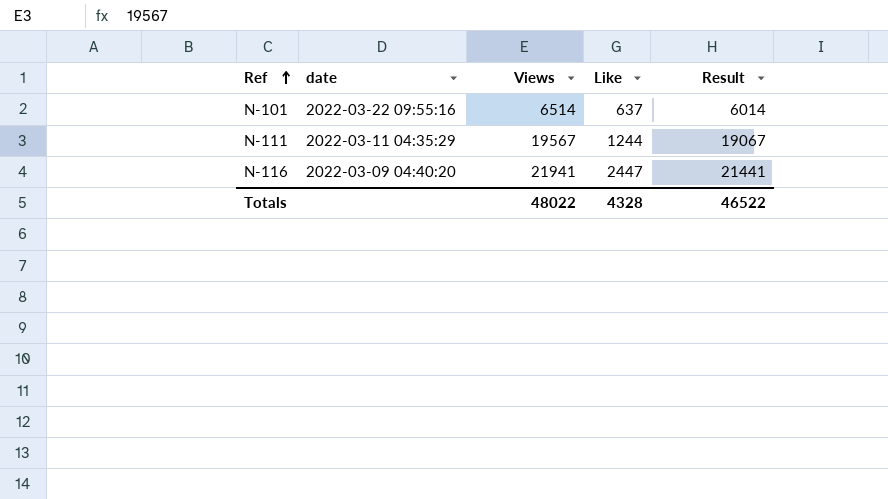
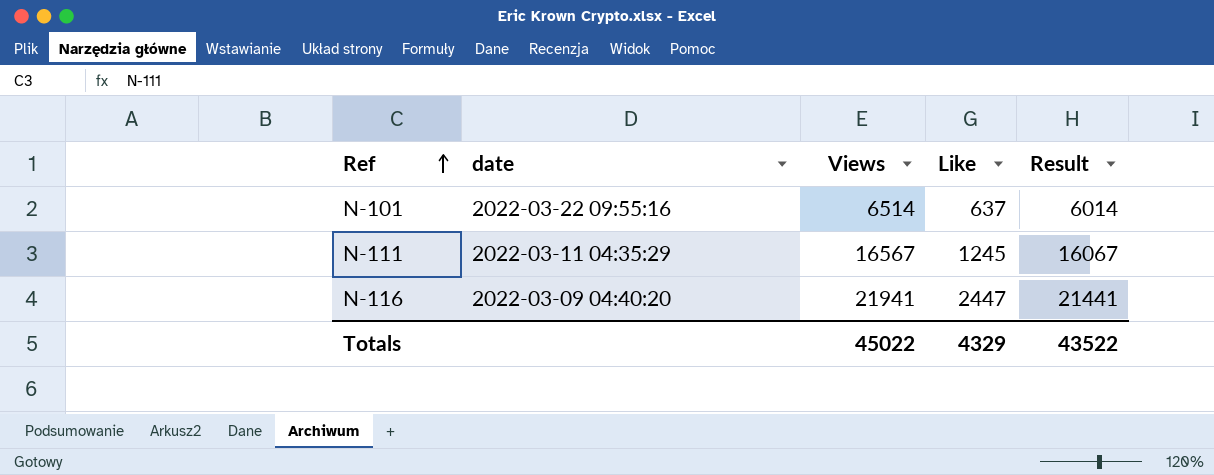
N-111 | Views: 19567 -> 16567
N-111 | Like: 1244 -> 1245
N-111 | Result: 19067 -> 16067
Totals | Views: 48022 -> 45022
Totals | Like: 4328 -> 4329
Totals | Result: 46522 -> 43522

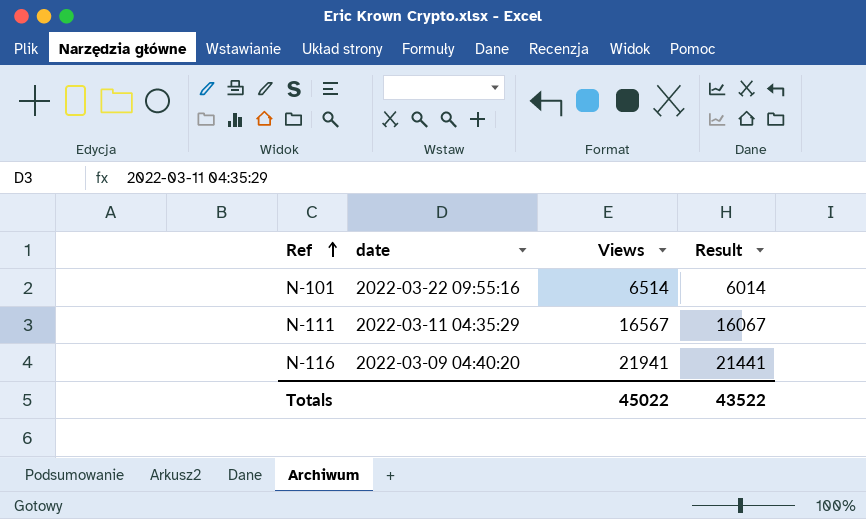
column Like | position: 4 -> none

